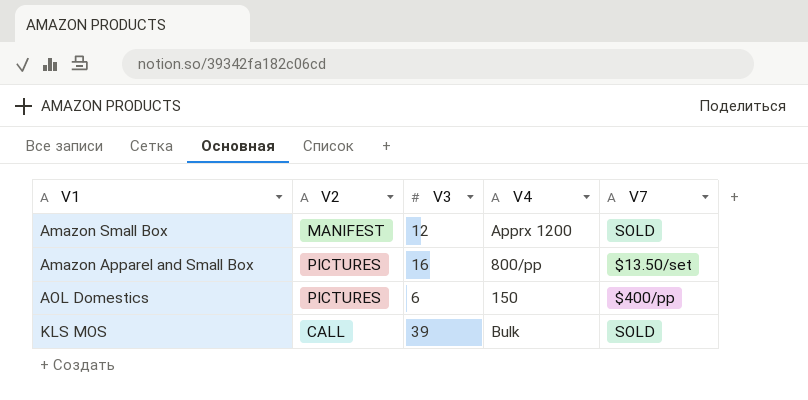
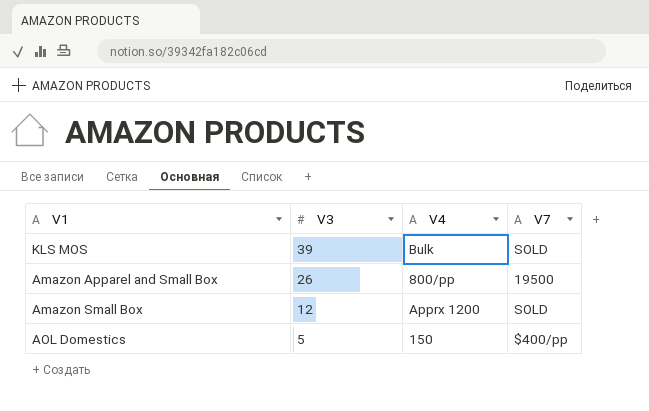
row order: none -> V3 descending
column V2 | position: 2 -> none
Amazon Apparel and Small Box | V3: 16 -> 26
Amazon Apparel and Small Box | V7: $13.50/set -> 19500
AOL Domestics | V3: 6 -> 5

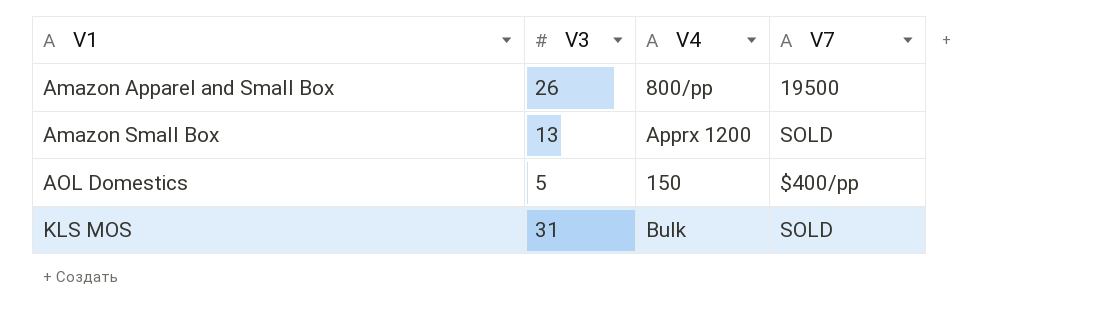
row order: V3 descending -> V1 ascending
Amazon Small Box | V3: 12 -> 13
KLS MOS | V3: 39 -> 31

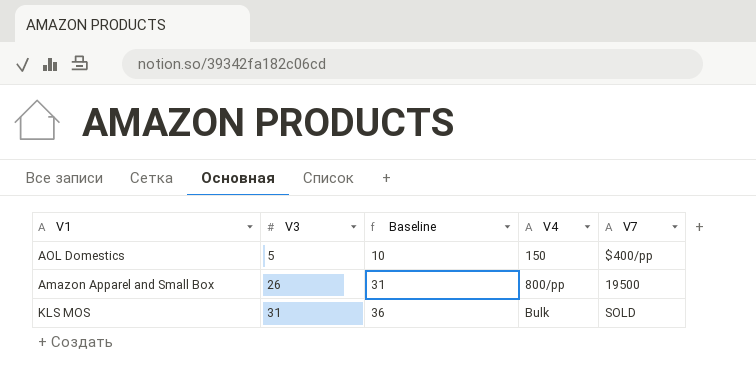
row order: V1 ascending -> V3 ascending
column Baseline | formula: none -> [V3] + 5
row Amazon Small Box: 13 | Apprx 1200 | SOLD -> none

